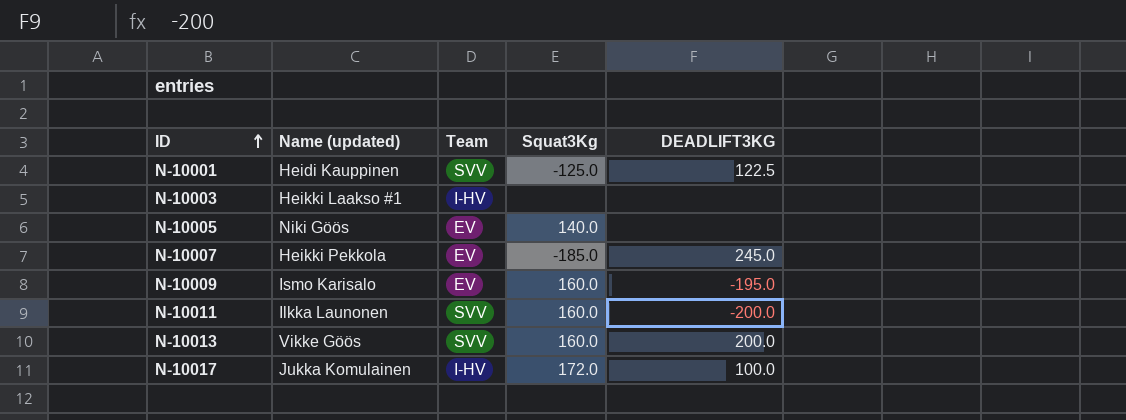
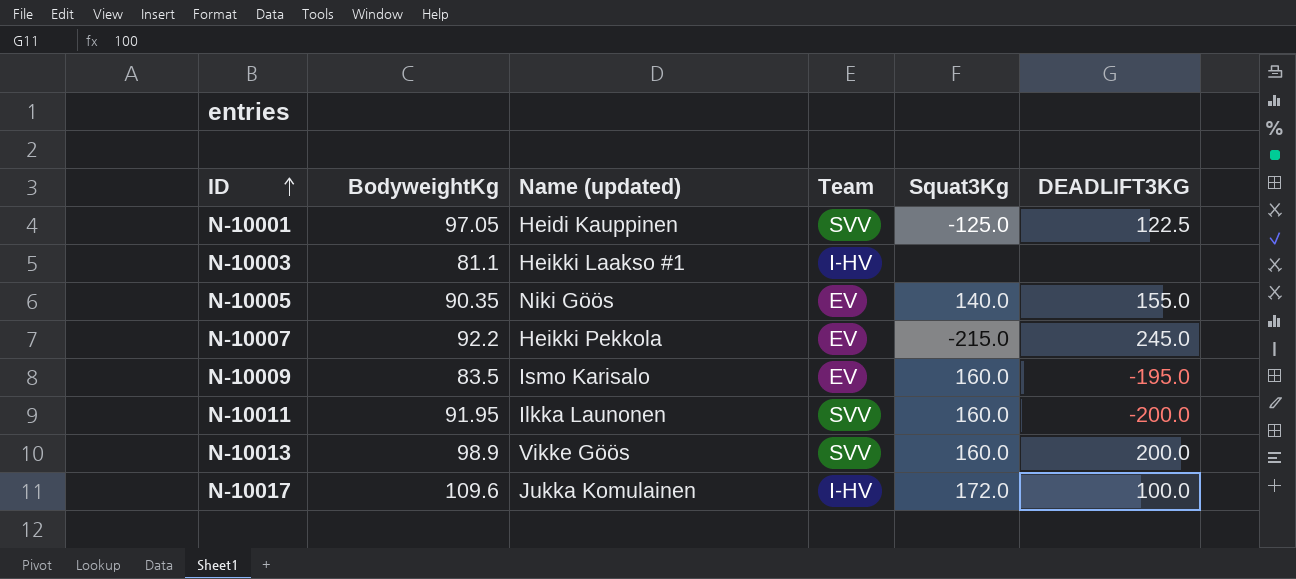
column BodyweightKg | position: none -> 2
N-10005 | DEADLIFT3KG: none -> 155.0
N-10007 | Squat3Kg: -185.0 -> -215.0

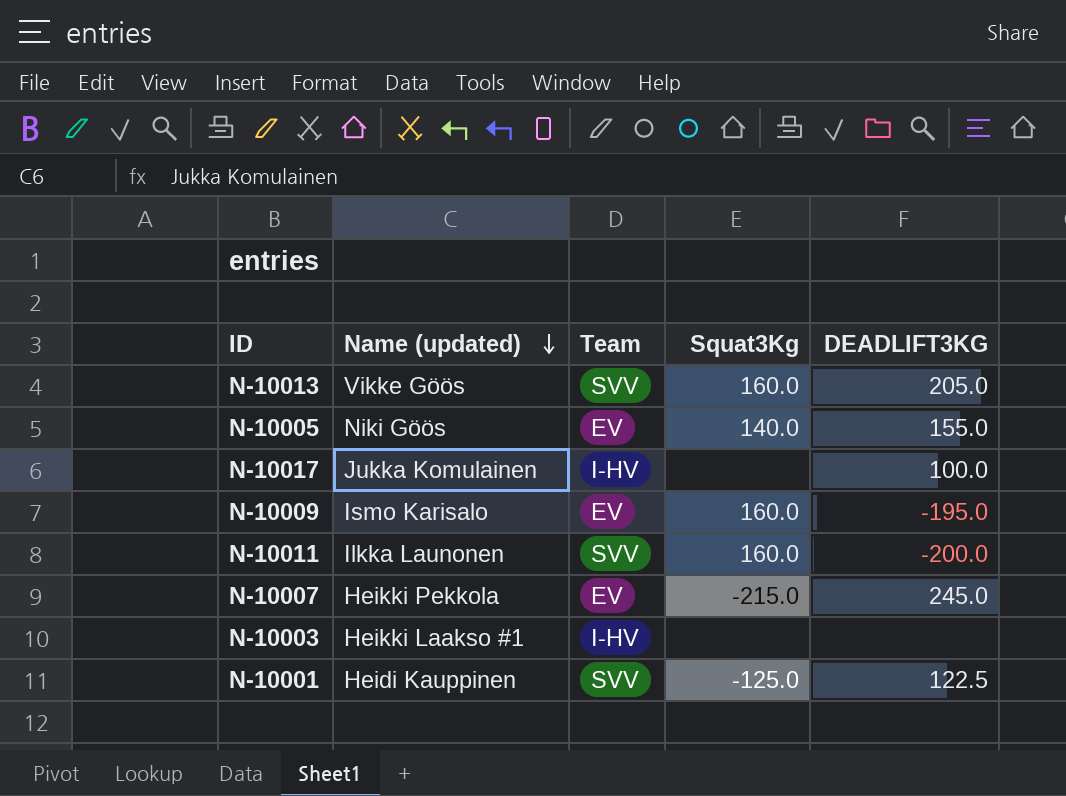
row order: ID ascending -> Name (updated) descending
column BodyweightKg | position: 2 -> none
N-10013 | DEADLIFT3KG: 200.0 -> 205.0
N-10017 | Squat3Kg: 172.0 -> none

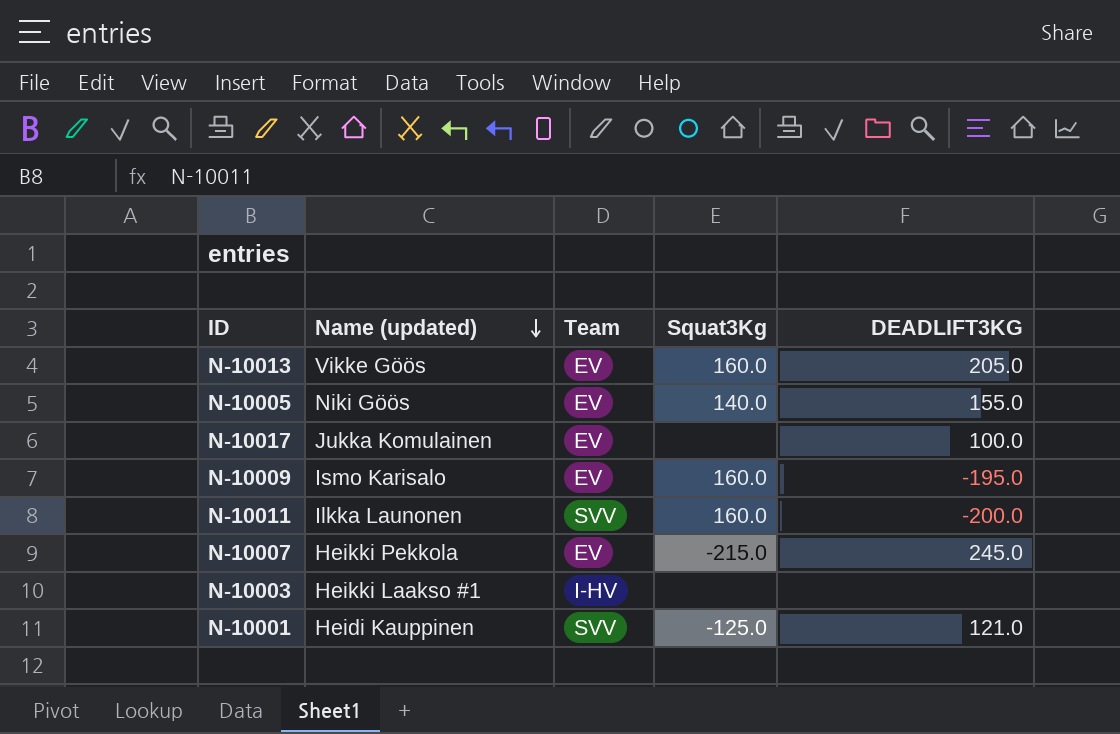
N-10013 | Team: SVV -> EV
N-10017 | Team: I-HV -> EV
N-10001 | DEADLIFT3KG: 122.5 -> 121.0

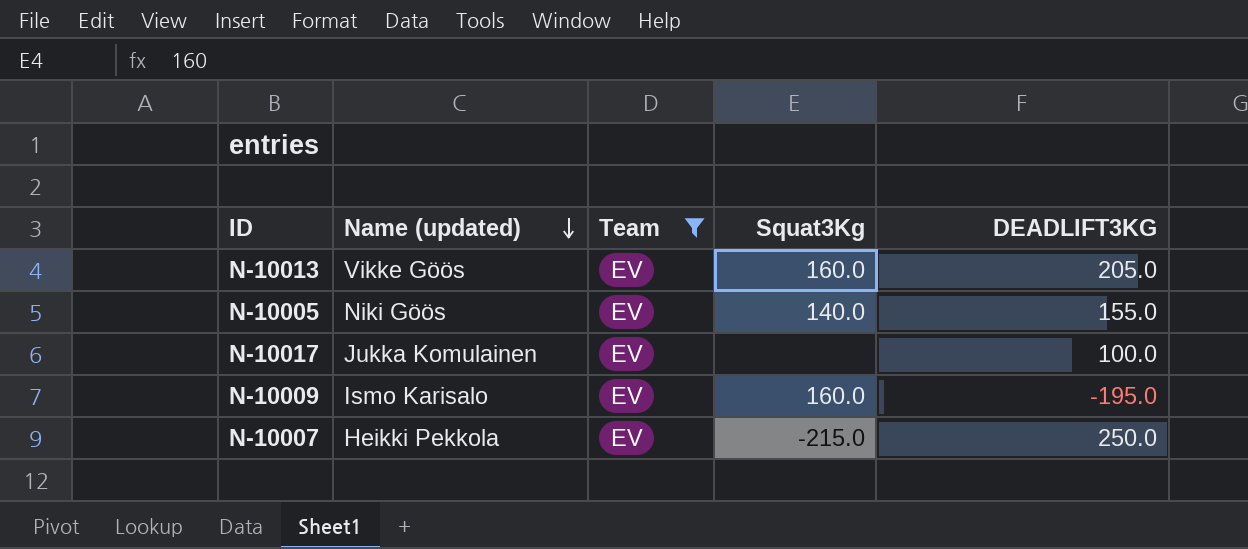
filter: none -> Team = EV
N-10007 | DEADLIFT3KG: 245.0 -> 250.0

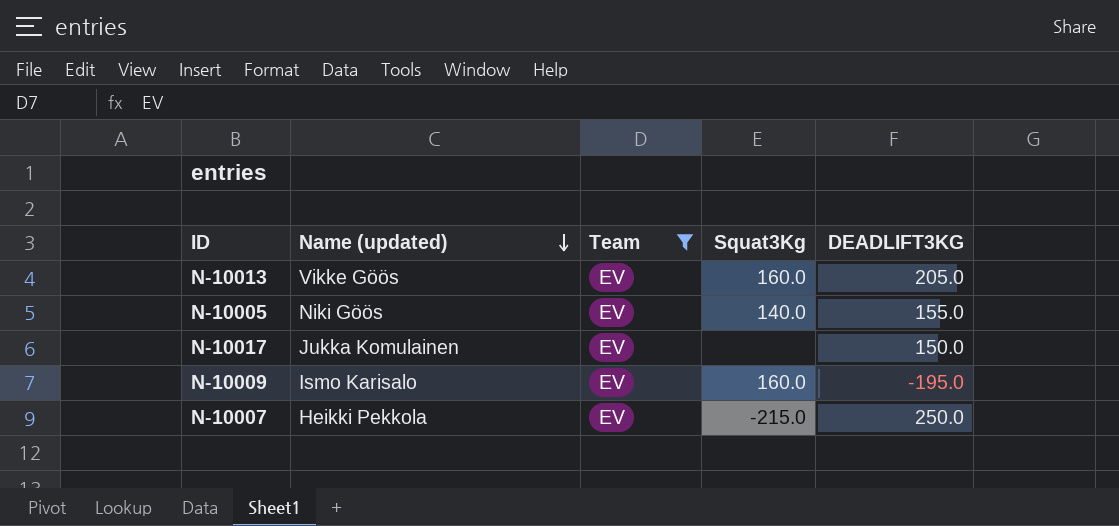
N-10017 | DEADLIFT3KG: 100.0 -> 150.0

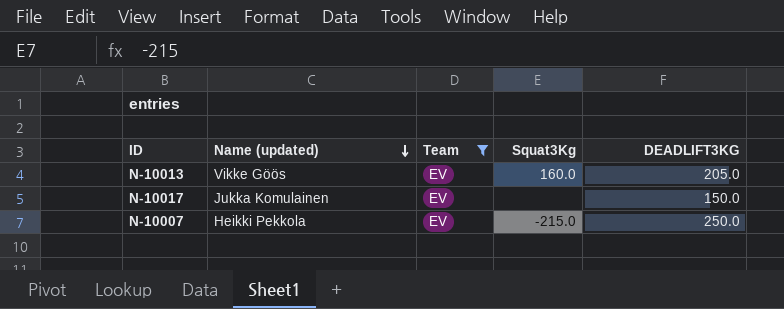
row N-10005: Niki Göös | EV | 140.0 | 155.0 -> none
row N-10009: Ismo Karisalo | EV | 160.0 | -195.0 -> none

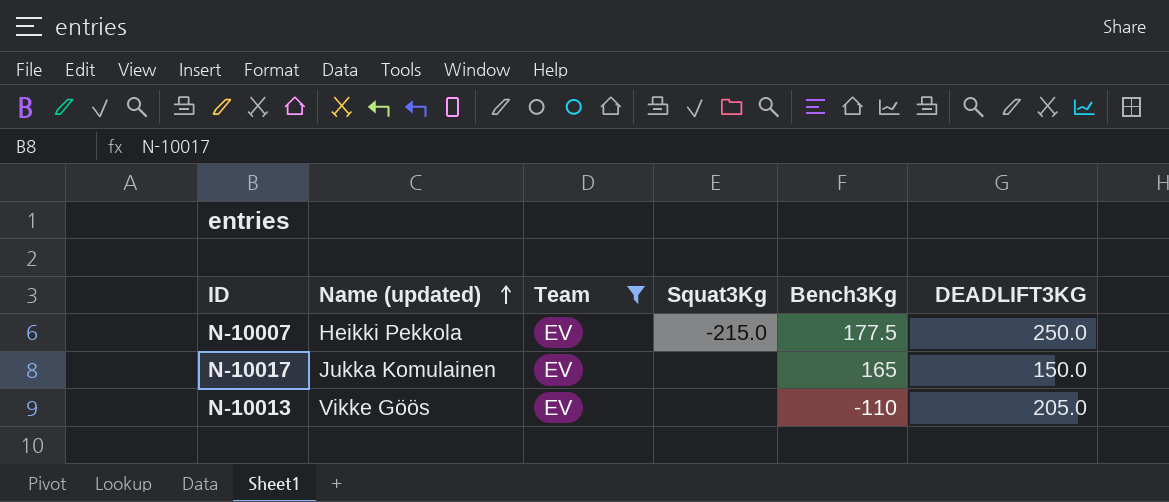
row order: Name (updated) descending -> Name (updated) ascending
column Bench3Kg | position: none -> 5
N-10013 | Squat3Kg: 160.0 -> none

